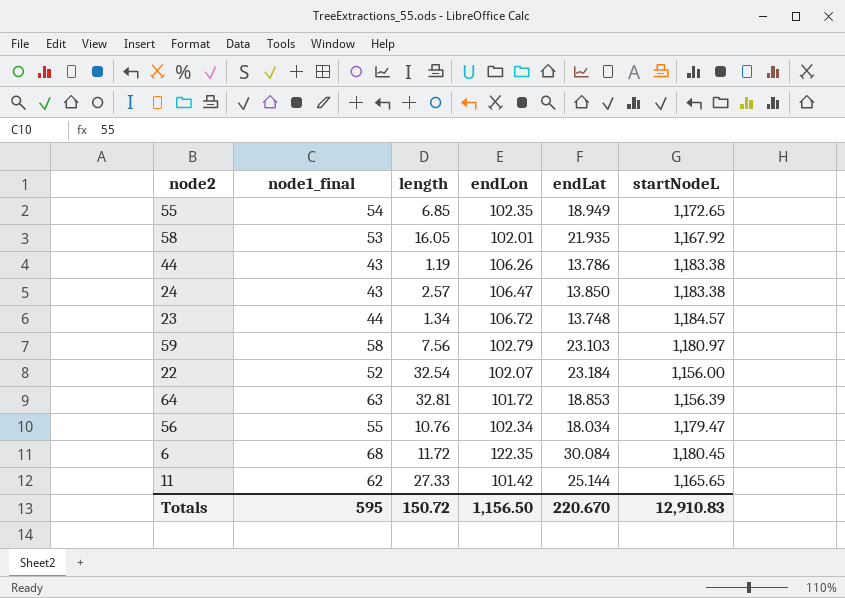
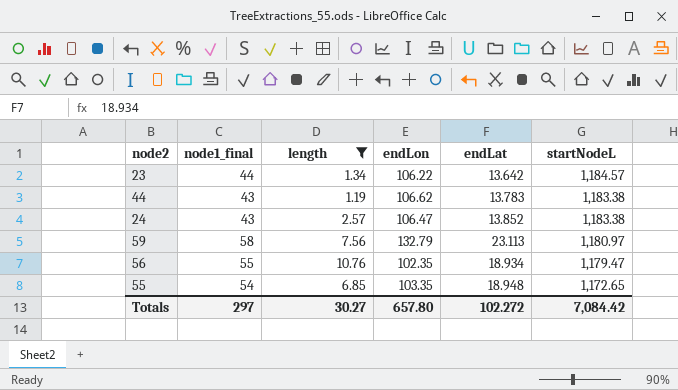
filter: none -> length <= 10.76
row order: none -> startNodeL descending
23 | endLon: 106.72 -> 106.22
23 | endLat: 13.748 -> 13.642
44 | endLon: 106.26 -> 106.62
44 | endLat: 13.786 -> 13.783
24 | endLat: 13.850 -> 13.852
59 | endLon: 102.79 -> 132.79
59 | endLat: 23.103 -> 23.113
56 | endLon: 102.34 -> 102.35
56 | endLat: 18.034 -> 18.934
55 | endLon: 102.35 -> 103.35
55 | endLat: 18.949 -> 18.948
Totals | node1_final: 595 -> 297
Totals | length: 150.72 -> 30.27
Totals | endLon: 1,156.50 -> 657.80
Totals | endLat: 220.670 -> 102.272
Totals | startNodeL: 12,910.83 -> 7,084.42

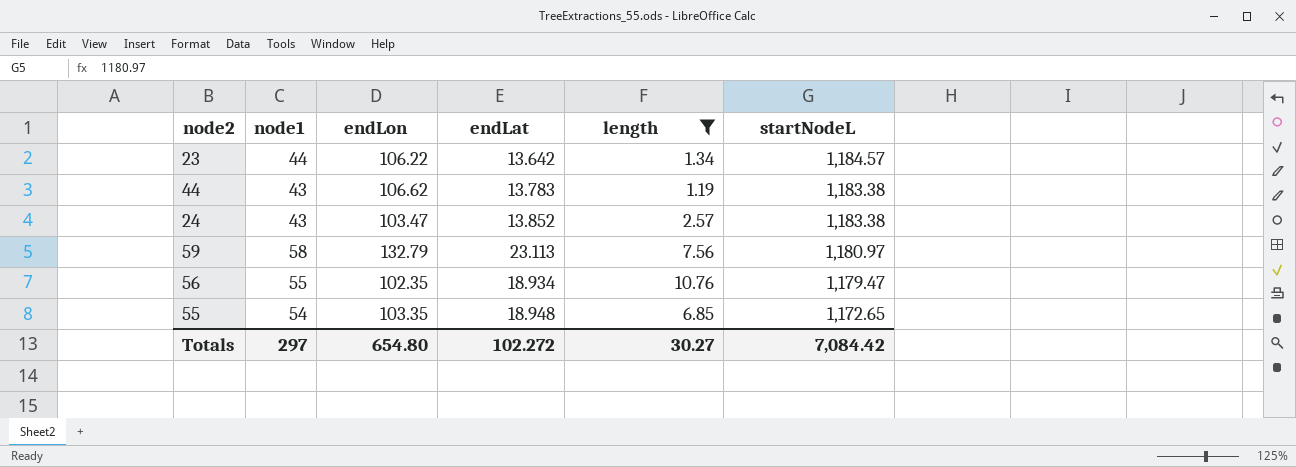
column name: node1_final -> node1
column length | position: 3 -> 5
24 | endLon: 106.47 -> 103.47
Totals | endLon: 657.80 -> 654.80

